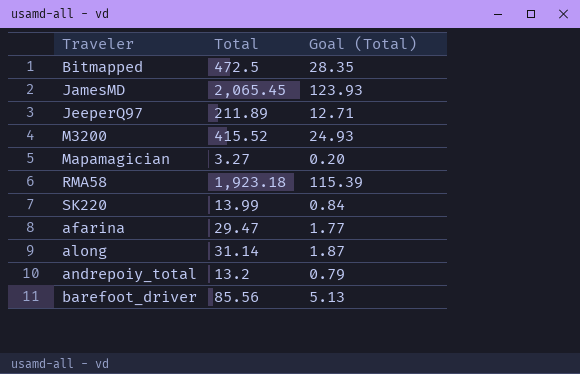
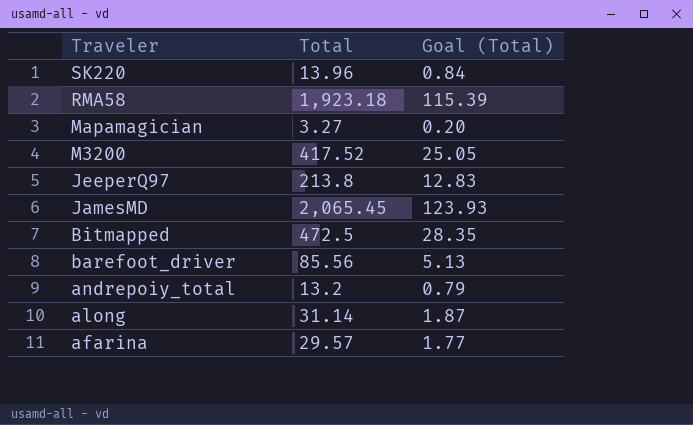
row order: none -> Traveler descending
SK220 | Total: 13.99 -> 13.96
M3200 | Total: 415.52 -> 417.52
M3200 | Goal (Total): 24.93 -> 25.05
JeeperQ97 | Total: 211.89 -> 213.8
JeeperQ97 | Goal (Total): 12.71 -> 12.83
afarina | Total: 29.47 -> 29.57

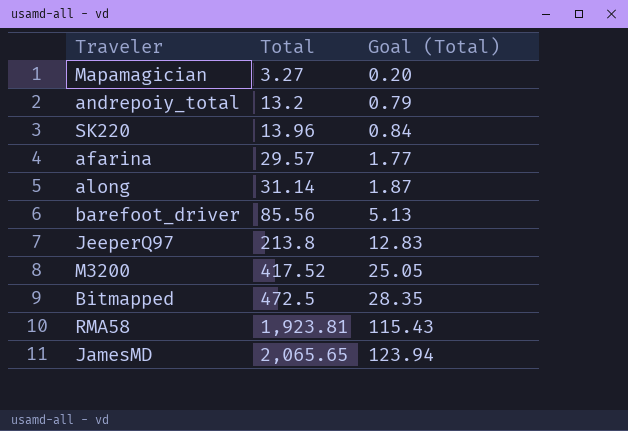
row order: Traveler descending -> Total ascending
RMA58 | Total: 1,923.18 -> 1,923.81
RMA58 | Goal (Total): 115.39 -> 115.43
JamesMD | Total: 2,065.45 -> 2,065.65
JamesMD | Goal (Total): 123.93 -> 123.94

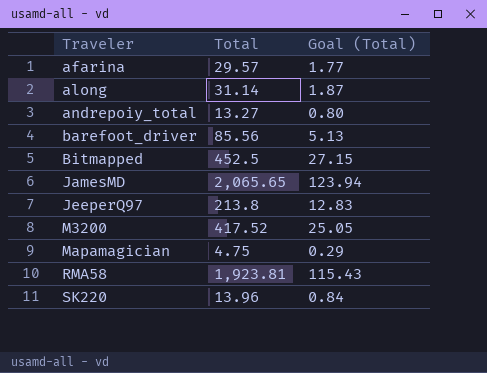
row order: Total ascending -> Traveler ascending
andrepoiy_total | Total: 13.2 -> 13.27
andrepoiy_total | Goal (Total): 0.79 -> 0.80
Bitmapped | Total: 472.5 -> 452.5
Bitmapped | Goal (Total): 28.35 -> 27.15
Mapamagician | Total: 3.27 -> 4.75
Mapamagician | Goal (Total): 0.20 -> 0.29

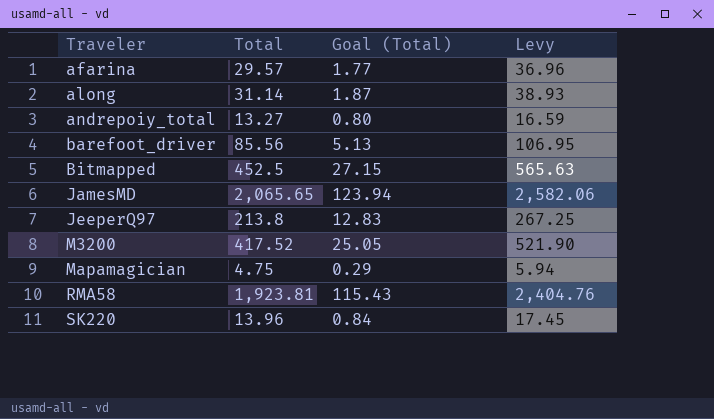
column Levy | formula: none -> [Total] * 1.25

